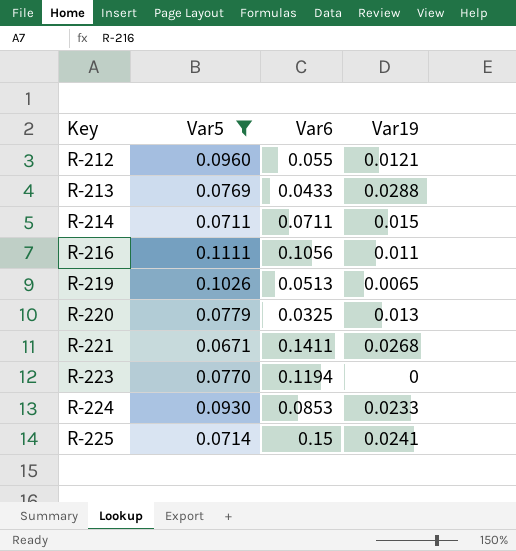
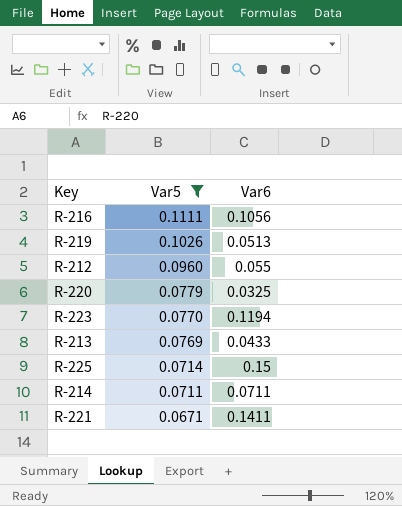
row order: Key ascending -> Var5 descending
column Var19 | position: 4 -> none
row R-224: 0.0930 | 0.0853 | 0.0233 -> none

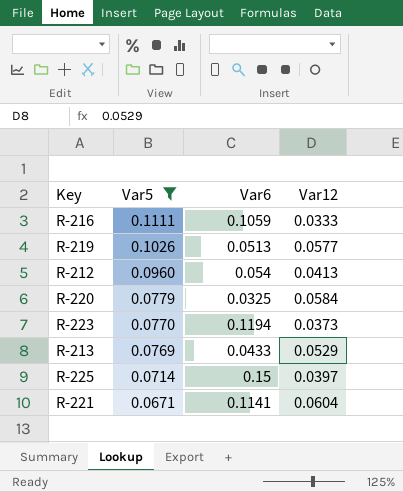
column Var12 | position: none -> 4
row R-214: 0.0711 | 0.0711 -> none
R-216 | Var6: 0.1056 -> 0.1059
R-212 | Var6: 0.055 -> 0.054
R-221 | Var6: 0.1411 -> 0.1141

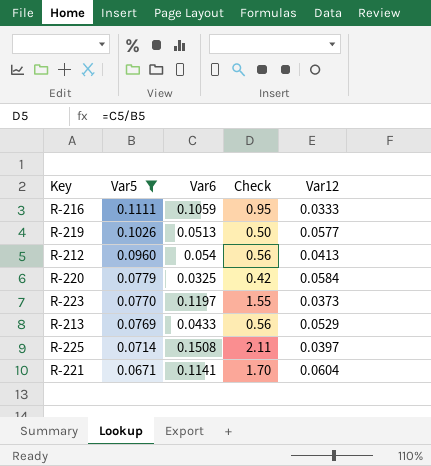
column Check | formula: none -> [Var6] / [Var5]
R-223 | Var6: 0.1194 -> 0.1197
R-225 | Var6: 0.15 -> 0.1508

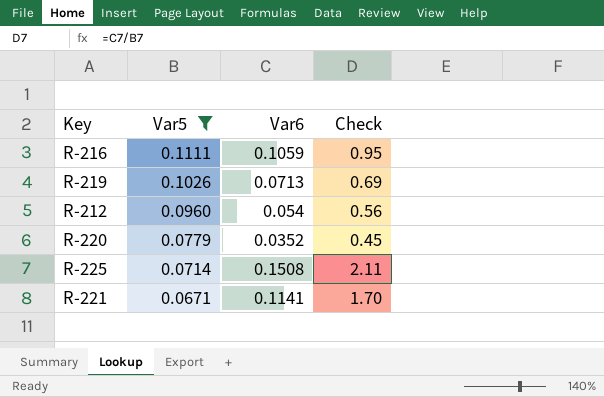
column Var12 | position: 5 -> none
row R-223: 0.0770 | 0.1197 | 1.55 | 0.0373 -> none
row R-213: 0.0769 | 0.0433 | 0.56 | 0.0529 -> none
R-219 | Var6: 0.0513 -> 0.0713
R-219 | Check: 0.50 -> 0.69
R-220 | Var6: 0.0325 -> 0.0352
R-220 | Check: 0.42 -> 0.45

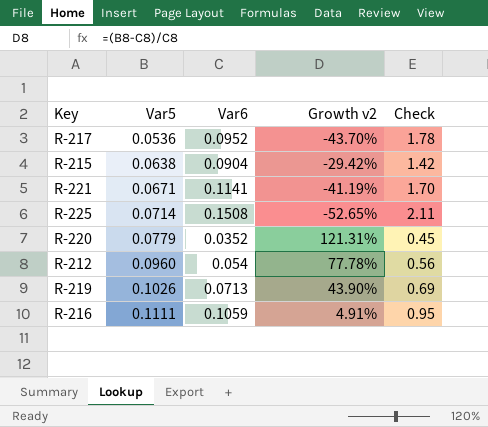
filter: Var5 >= 0.0671 -> none
row order: Var5 descending -> Var5 ascending
column Growth v2 | formula: none -> ([Var5] - [Var6]) / [Var6]

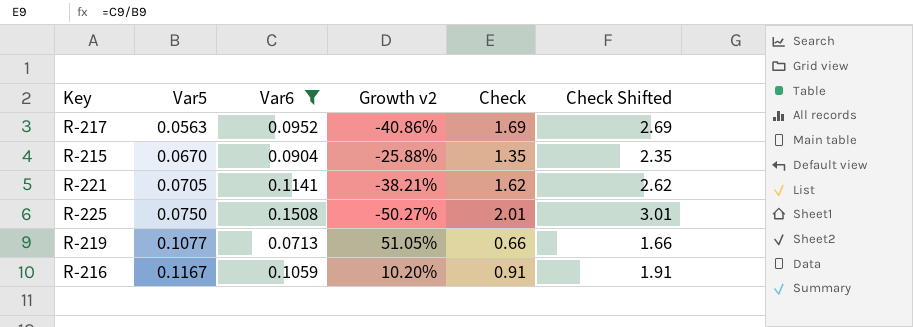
filter: none -> Var6 >= 0.0713
column Check Shifted | formula: none -> [Check] + 1
R-217 | Var5: 0.0536 -> 0.0563
R-217 | Growth v2: -43.70% -> -40.86%
R-217 | Check: 1.78 -> 1.69
R-215 | Var5: 0.0638 -> 0.0670
R-215 | Growth v2: -29.42% -> -25.88%
R-215 | Check: 1.42 -> 1.35
R-221 | Var5: 0.0671 -> 0.0705
R-221 | Growth v2: -41.19% -> -38.21%
R-221 | Check: 1.70 -> 1.62
R-225 | Var5: 0.0714 -> 0.0750
R-225 | Growth v2: -52.65% -> -50.27%
R-225 | Check: 2.11 -> 2.01
R-219 | Var5: 0.1026 -> 0.1077
R-219 | Growth v2: 43.90% -> 51.05%
R-219 | Check: 0.69 -> 0.66
R-216 | Var5: 0.1111 -> 0.1167
R-216 | Growth v2: 4.91% -> 10.20%
R-216 | Check: 0.95 -> 0.91

